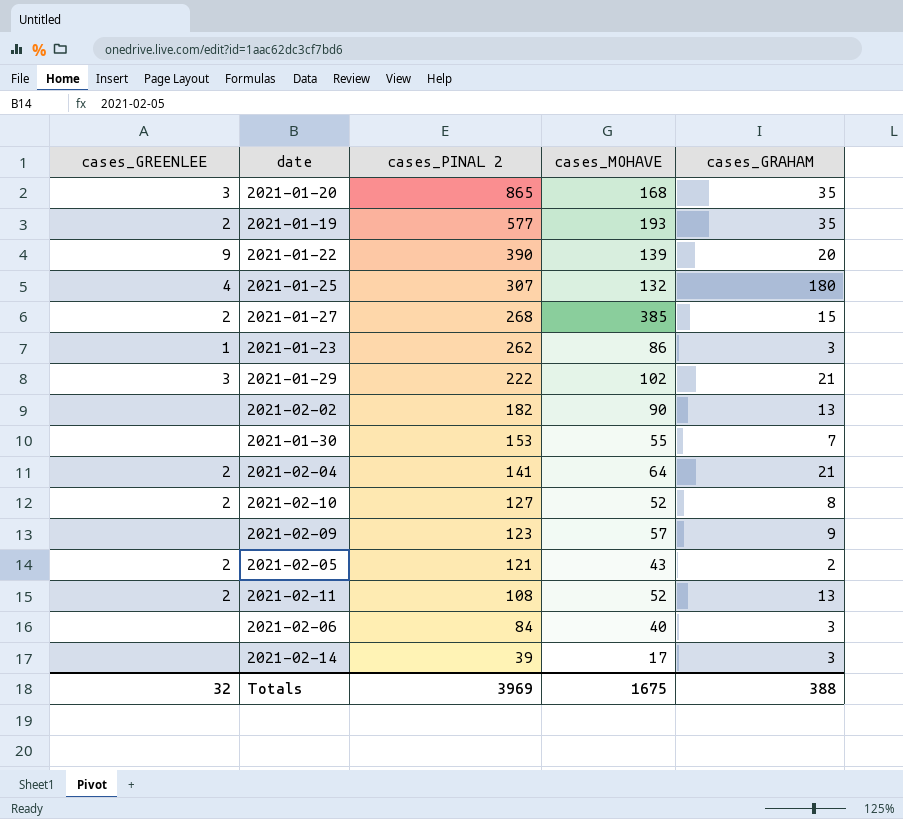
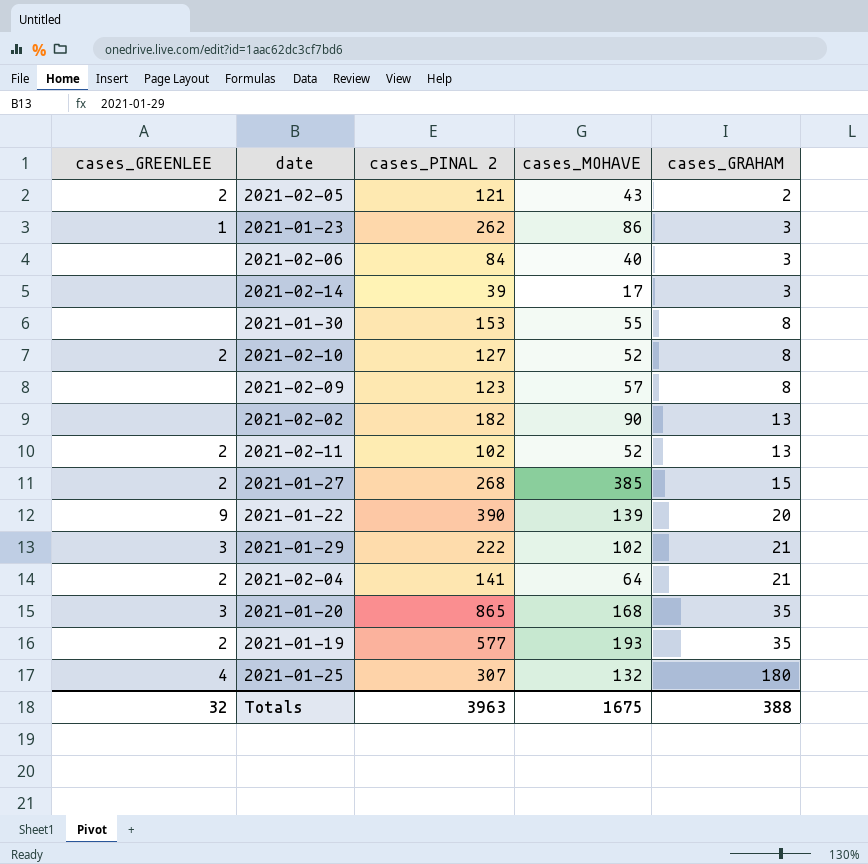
row order: cases_PINAL 2 descending -> cases_GRAHAM ascending
2021-01-30 | cases_GRAHAM: 7 -> 8
2021-02-09 | cases_GRAHAM: 9 -> 8
2021-02-11 | cases_PINAL 2: 108 -> 102
Totals | cases_PINAL 2: 3969 -> 3963

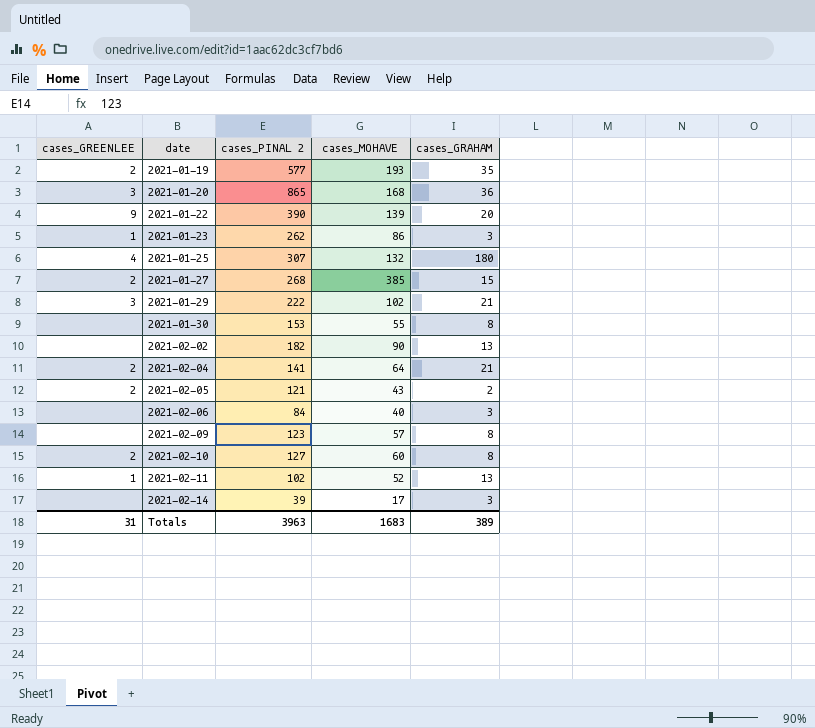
row order: cases_GRAHAM ascending -> date ascending
2021-01-20 | cases_GRAHAM: 35 -> 36
2021-02-10 | cases_MOHAVE: 52 -> 60
2021-02-11 | cases_GREENLEE: 2 -> 1
Totals | cases_GREENLEE: 32 -> 31
Totals | cases_MOHAVE: 1675 -> 1683
Totals | cases_GRAHAM: 388 -> 389

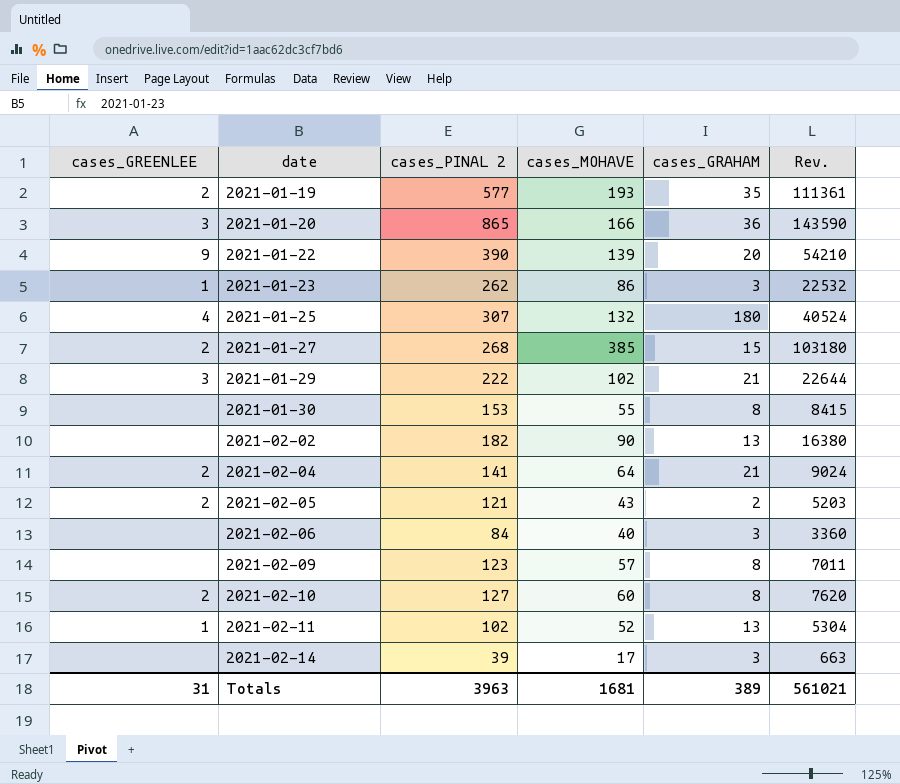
column Rev. | formula: none -> [cases_PINAL 2] * [cases_MOHAVE]
2021-01-20 | cases_MOHAVE: 168 -> 166
Totals | cases_MOHAVE: 1683 -> 1681

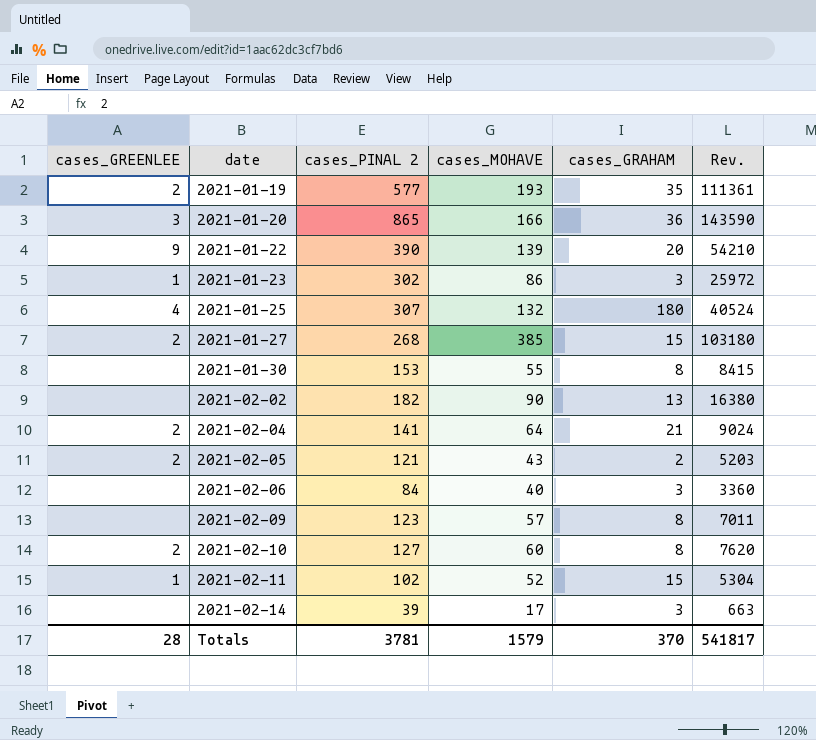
row 2021-01-29: 3 | 222 | 102 | 21 | 22644 -> none
2021-01-23 | cases_PINAL 2: 262 -> 302
2021-01-23 | Rev.: 22532 -> 25972
2021-02-11 | cases_GRAHAM: 13 -> 15
Totals | cases_GREENLEE: 31 -> 28
Totals | cases_PINAL 2: 3963 -> 3781
Totals | cases_MOHAVE: 1681 -> 1579
Totals | cases_GRAHAM: 389 -> 370
Totals | Rev.: 561021 -> 541817

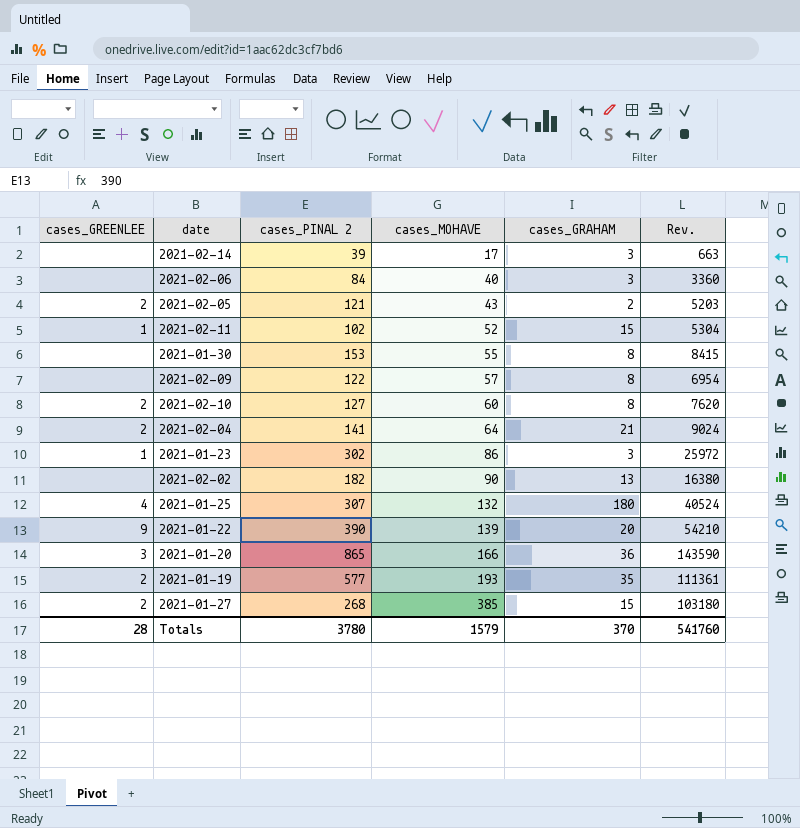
row order: date ascending -> cases_MOHAVE ascending
2021-02-09 | cases_PINAL 2: 123 -> 122
2021-02-09 | Rev.: 7011 -> 6954
Totals | cases_PINAL 2: 3781 -> 3780
Totals | Rev.: 541817 -> 541760

